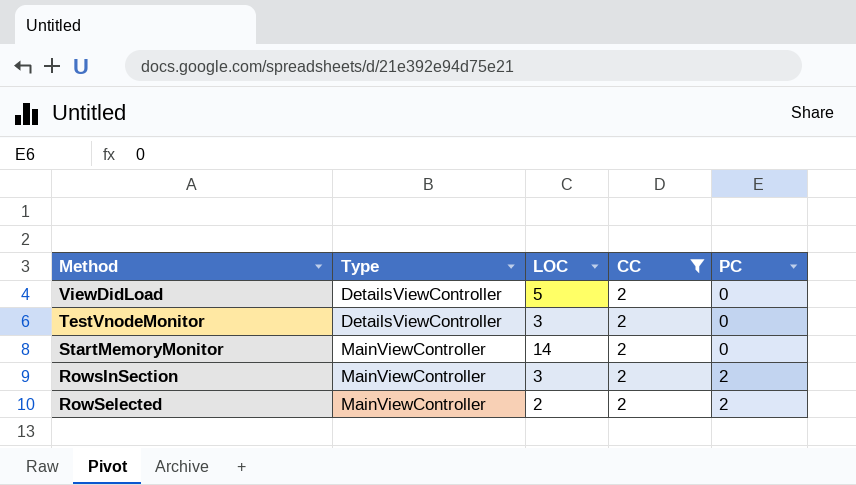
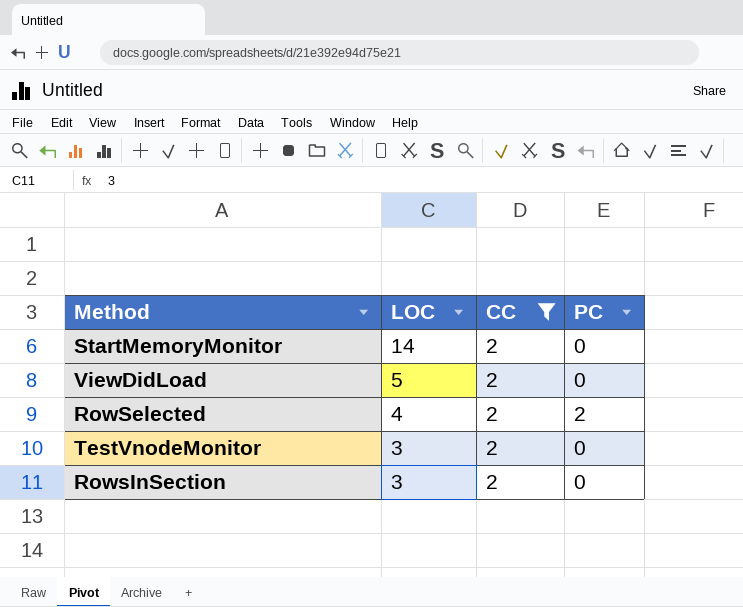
row order: Method descending -> LOC descending
column Type | position: 2 -> none
RowSelected | LOC: 2 -> 4
RowsInSection | PC: 2 -> 0

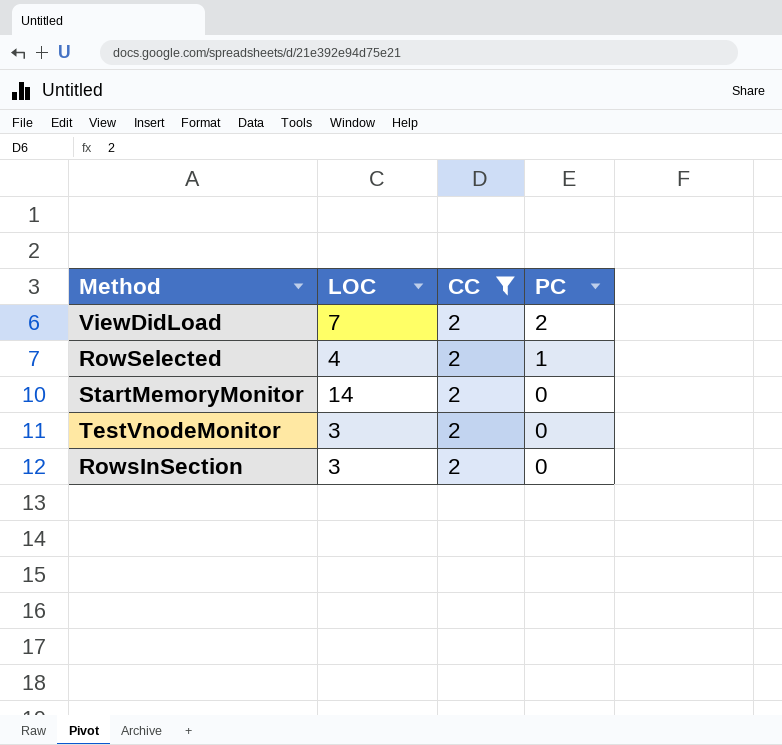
row order: LOC descending -> PC descending
ViewDidLoad | LOC: 5 -> 7
ViewDidLoad | PC: 0 -> 2
RowSelected | PC: 2 -> 1

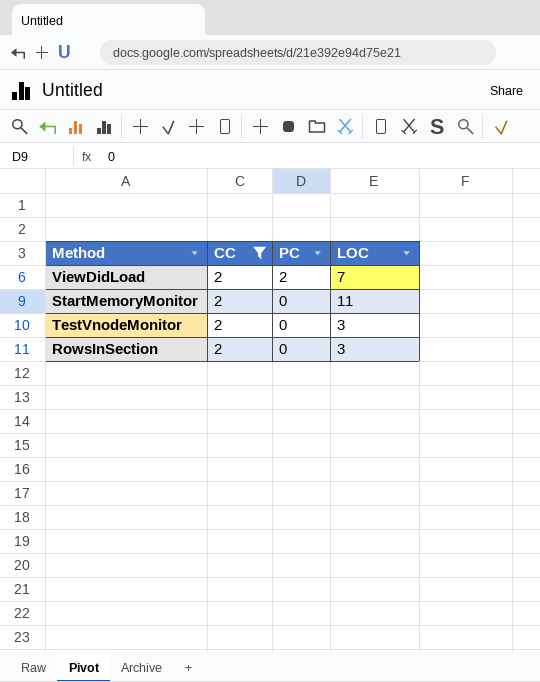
column LOC | position: 2 -> 4
row RowSelected: 4 | 2 | 1 -> none
StartMemoryMonitor | LOC: 14 -> 11

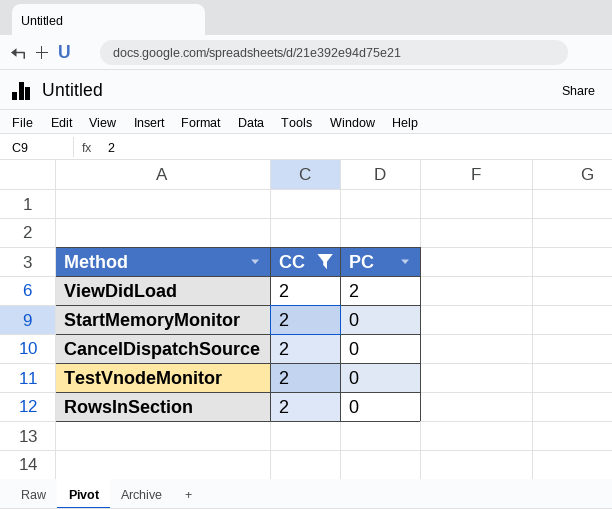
column LOC | position: 4 -> none
row CancelDispatchSource: none -> 2 | 0

